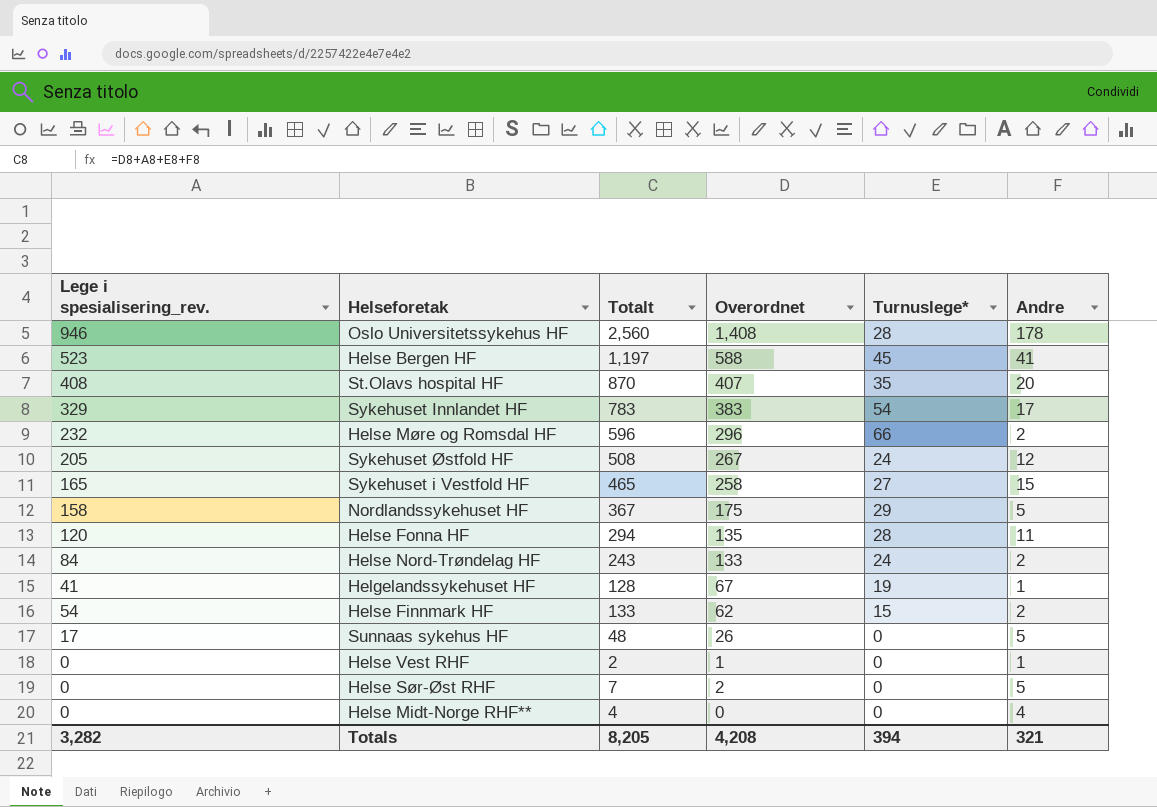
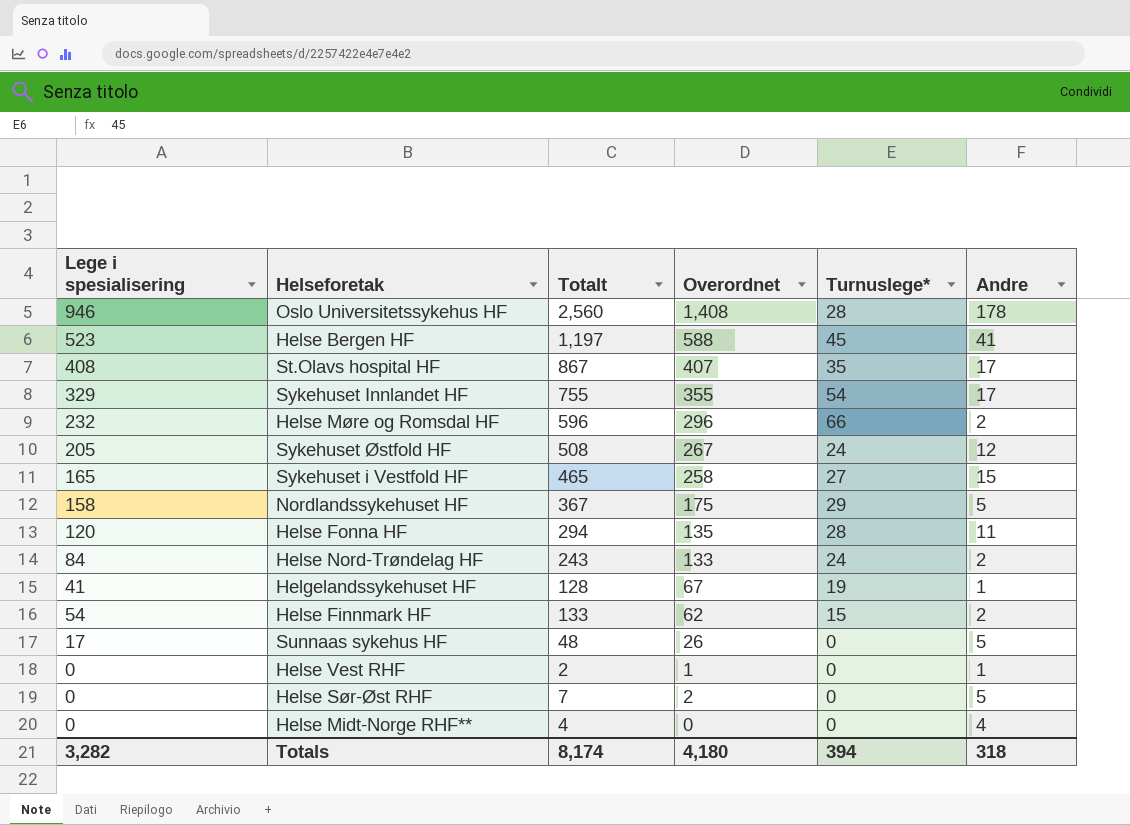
column name: Lege i spesialisering_rev. -> Lege i spesialisering
St.Olavs hospital HF | Totalt: 870 -> 867
St.Olavs hospital HF | Andre: 20 -> 17
Sykehuset Innlandet HF | Totalt: 783 -> 755
Sykehuset Innlandet HF | Overordnet: 383 -> 355
Totals | Totalt: 8,205 -> 8,174
Totals | Overordnet: 4,208 -> 4,180
Totals | Andre: 321 -> 318

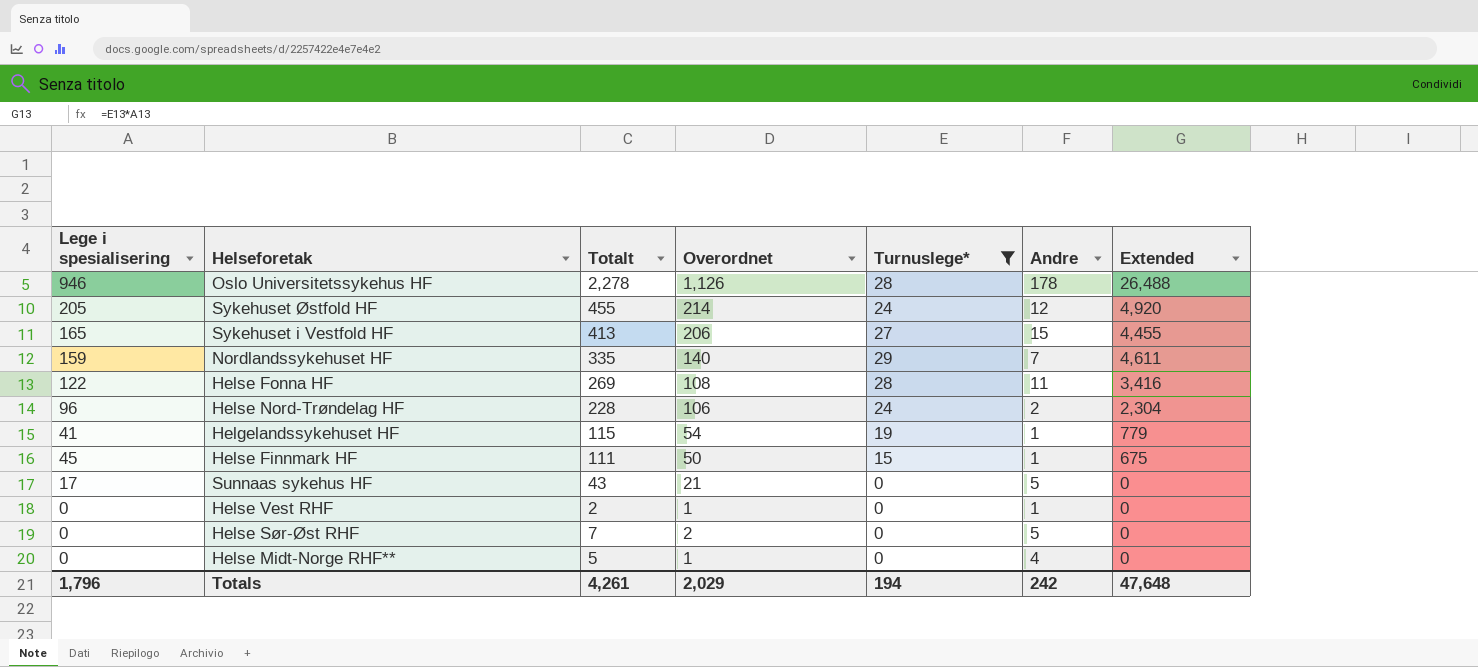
filter: none -> Turnuslege* <= 29
column Extended | formula: none -> [Lege i spesialisering] * [Turnuslege*]
Oslo Universitetssykehus HF | Totalt: 2,560 -> 2,278
Oslo Universitetssykehus HF | Overordnet: 1,408 -> 1,126
Sykehuset Østfold HF | Totalt: 508 -> 455
Sykehuset Østfold HF | Overordnet: 267 -> 214
Sykehuset i Vestfold HF | Totalt: 465 -> 413
Sykehuset i Vestfold HF | Overordnet: 258 -> 206
Nordlandssykehuset HF | Lege i spesialisering: 158 -> 159
Nordlandssykehuset HF | Totalt: 367 -> 335
Nordlandssykehuset HF | Overordnet: 175 -> 140
Nordlandssykehuset HF | Andre: 5 -> 7
Helse Fonna HF | Lege i spesialisering: 120 -> 122
Helse Fonna HF | Totalt: 294 -> 269
Helse Fonna HF | Overordnet: 135 -> 108
Helse Nord-Trøndelag HF | Lege i spesialisering: 84 -> 96
Helse Nord-Trøndelag HF | Totalt: 243 -> 228
Helse Nord-Trøndelag HF | Overordnet: 133 -> 106
Helgelandssykehuset HF | Totalt: 128 -> 115
Helgelandssykehuset HF | Overordnet: 67 -> 54
Helse Finnmark HF | Lege i spesialisering: 54 -> 45
Helse Finnmark HF | Totalt: 133 -> 111
Helse Finnmark HF | Overordnet: 62 -> 50
Helse Finnmark HF | Andre: 2 -> 1
Sunnaas sykehus HF | Totalt: 48 -> 43
Sunnaas sykehus HF | Overordnet: 26 -> 21
Helse Midt-Norge RHF** | Totalt: 4 -> 5
Helse Midt-Norge RHF** | Overordnet: 0 -> 1
Totals | Lege i spesialisering: 3,282 -> 1,796
Totals | Totalt: 8,174 -> 4,261
Totals | Overordnet: 4,180 -> 2,029
Totals | Turnuslege*: 394 -> 194
Totals | Andre: 318 -> 242

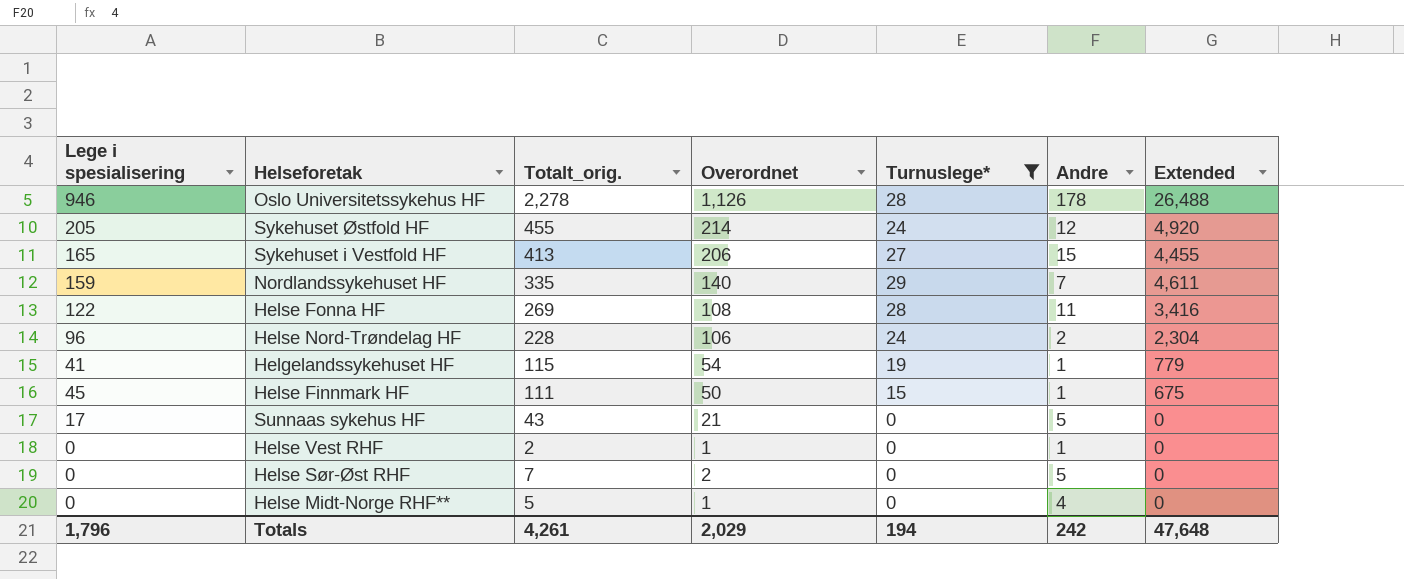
column name: Totalt -> Totalt_orig.

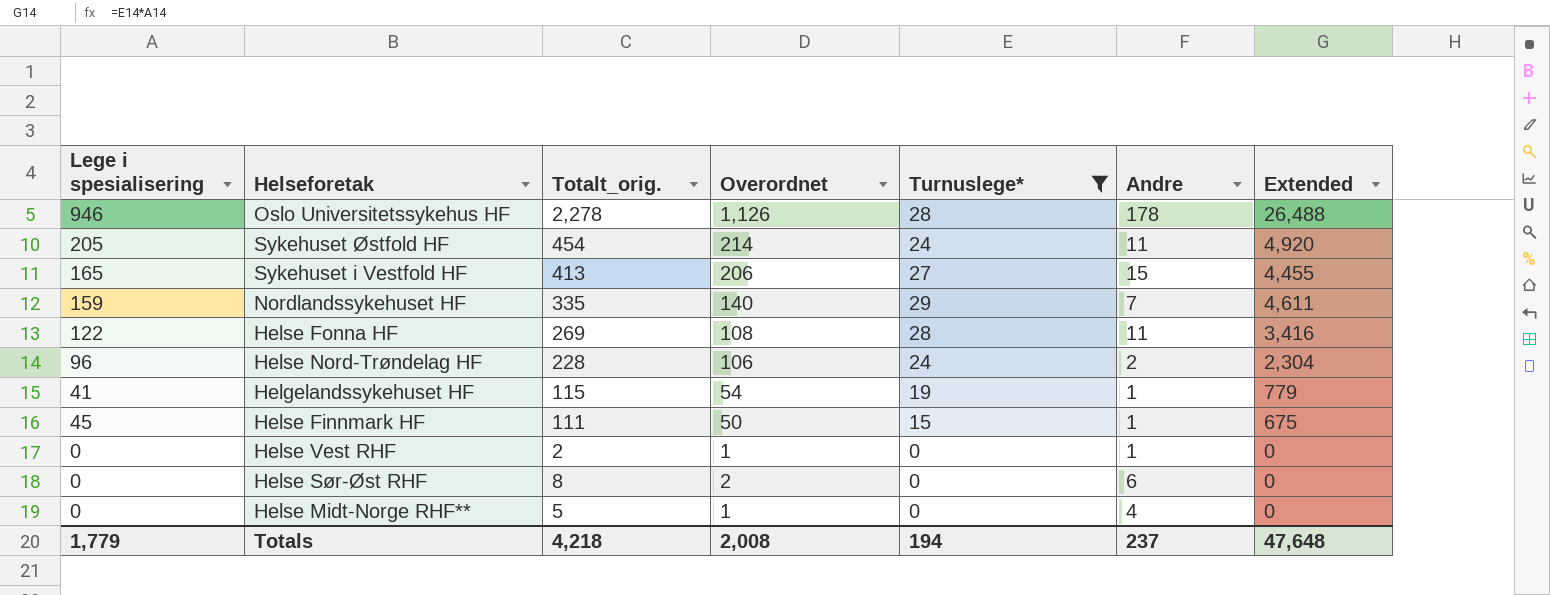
row Sunnaas sykehus HF: 17 | 43 | 21 | 0 | 5 | 0 -> none
Sykehuset Østfold HF | Totalt_orig.: 455 -> 454
Sykehuset Østfold HF | Andre: 12 -> 11
Helse Sør-Øst RHF | Totalt_orig.: 7 -> 8
Helse Sør-Øst RHF | Andre: 5 -> 6
Totals | Lege i spesialisering: 1,796 -> 1,779
Totals | Totalt_orig.: 4,261 -> 4,218
Totals | Overordnet: 2,029 -> 2,008
Totals | Andre: 242 -> 237

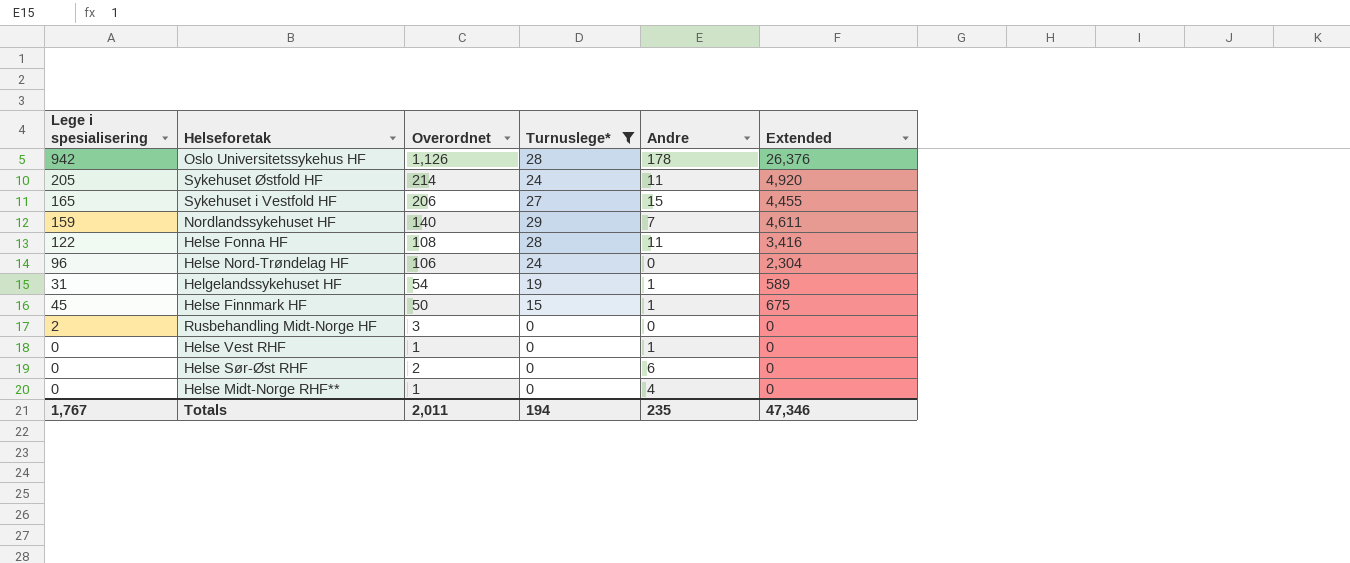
column Totalt_orig. | formula: [Lege i spesialisering] + [Overordnet] + [Turnuslege*] + [Andre] -> none
Oslo Universitetssykehus HF | Lege i spesialisering: 946 -> 942
Oslo Universitetssykehus HF | Extended: 26,488 -> 26,376
Helse Nord-Trøndelag HF | Andre: 2 -> 0
Helgelandssykehuset HF | Lege i spesialisering: 41 -> 31
Helgelandssykehuset HF | Extended: 779 -> 589
row Rusbehandling Midt-Norge HF: none -> 2 | 3 | 0 | 0 | 0
Totals | Lege i spesialisering: 1,779 -> 1,767
Totals | Overordnet: 2,008 -> 2,011
Totals | Andre: 237 -> 235
Totals | Extended: 47,648 -> 47,346

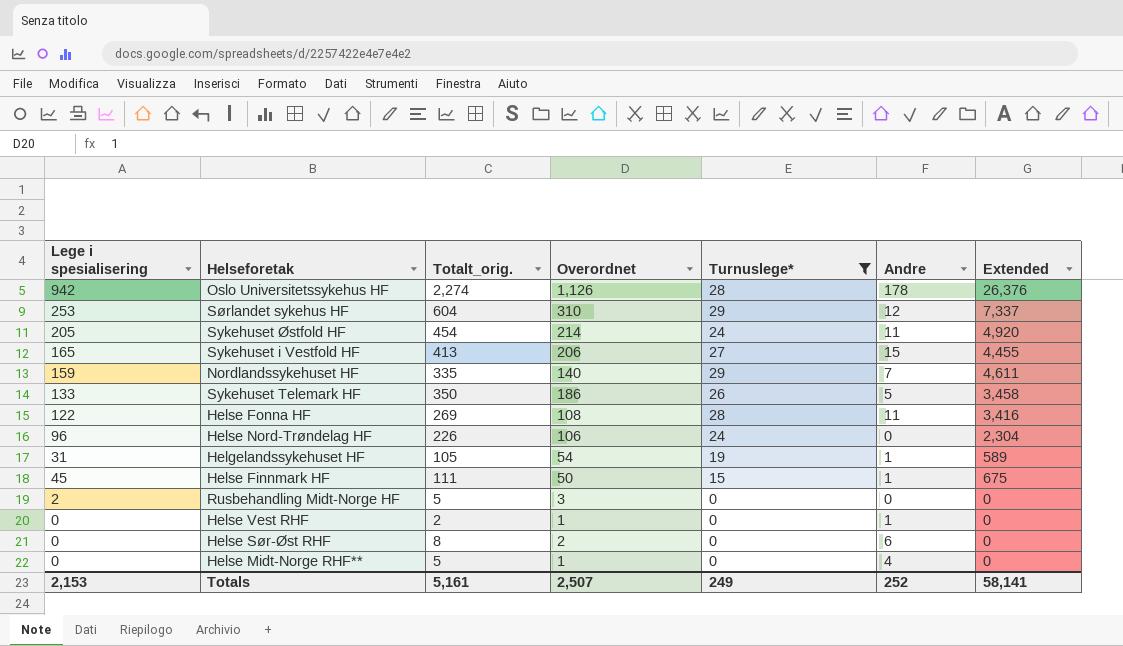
column Totalt_orig. | formula: none -> [Lege i spesialisering] + [Overordnet] + [Turnuslege*] + [Andre]
row Sørlandet sykehus HF: none -> 253 | 604 | 310 | 29 | 12 | 7,337
row Sykehuset Telemark HF: none -> 133 | 350 | 186 | 26 | 5 | 3,458
Totals | Lege i spesialisering: 1,767 -> 2,153
Totals | Overordnet: 2,011 -> 2,507
Totals | Turnuslege*: 194 -> 249
Totals | Andre: 235 -> 252
Totals | Extended: 47,346 -> 58,141

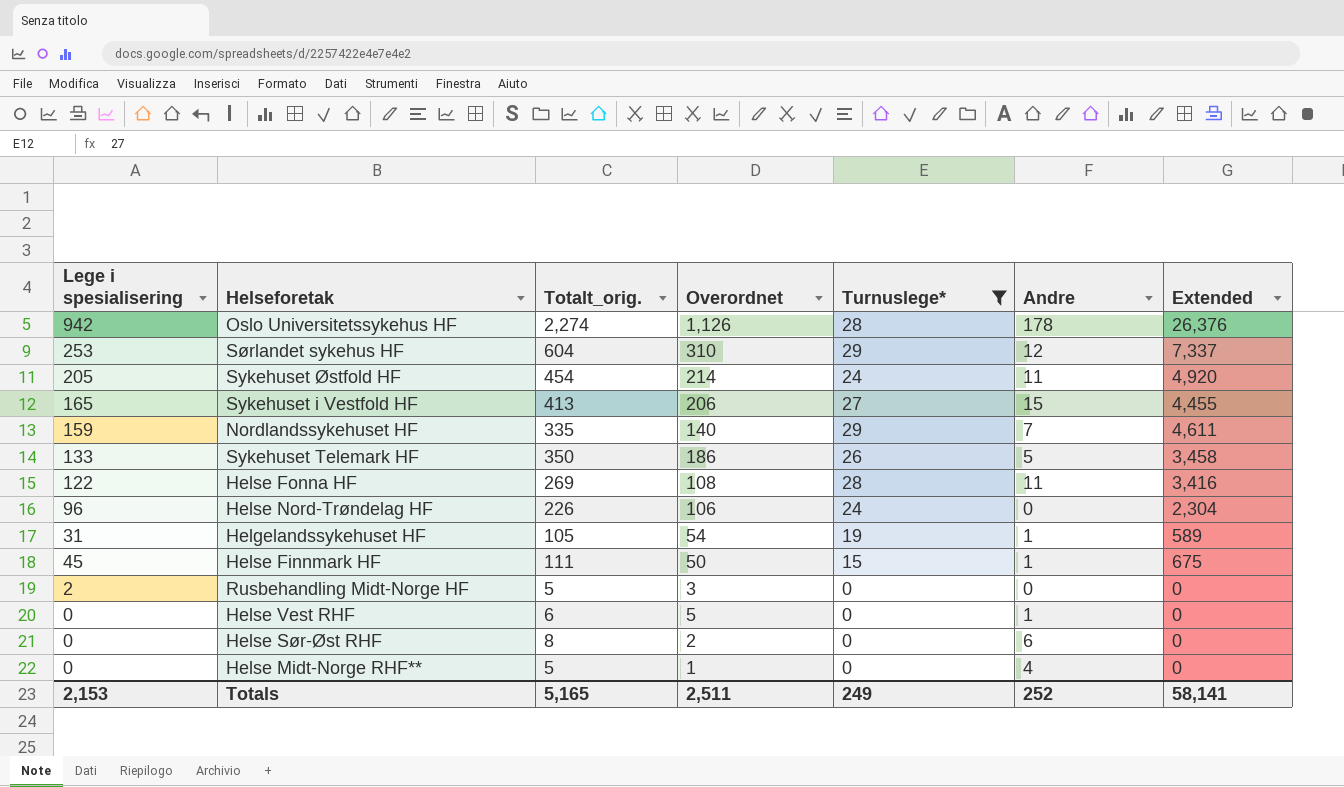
Helse Vest RHF | Totalt_orig.: 2 -> 6
Helse Vest RHF | Overordnet: 1 -> 5
Totals | Totalt_orig.: 5,161 -> 5,165
Totals | Overordnet: 2,507 -> 2,511

